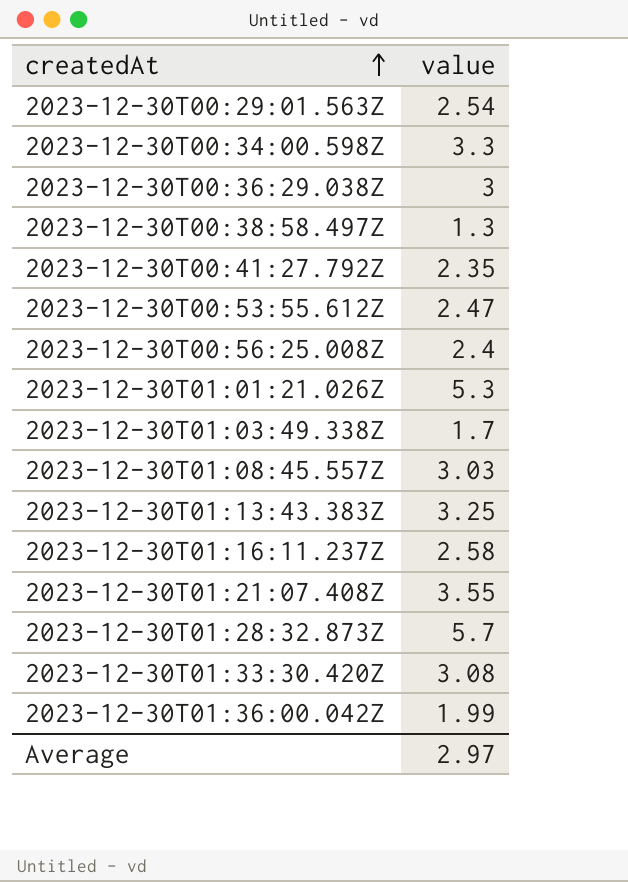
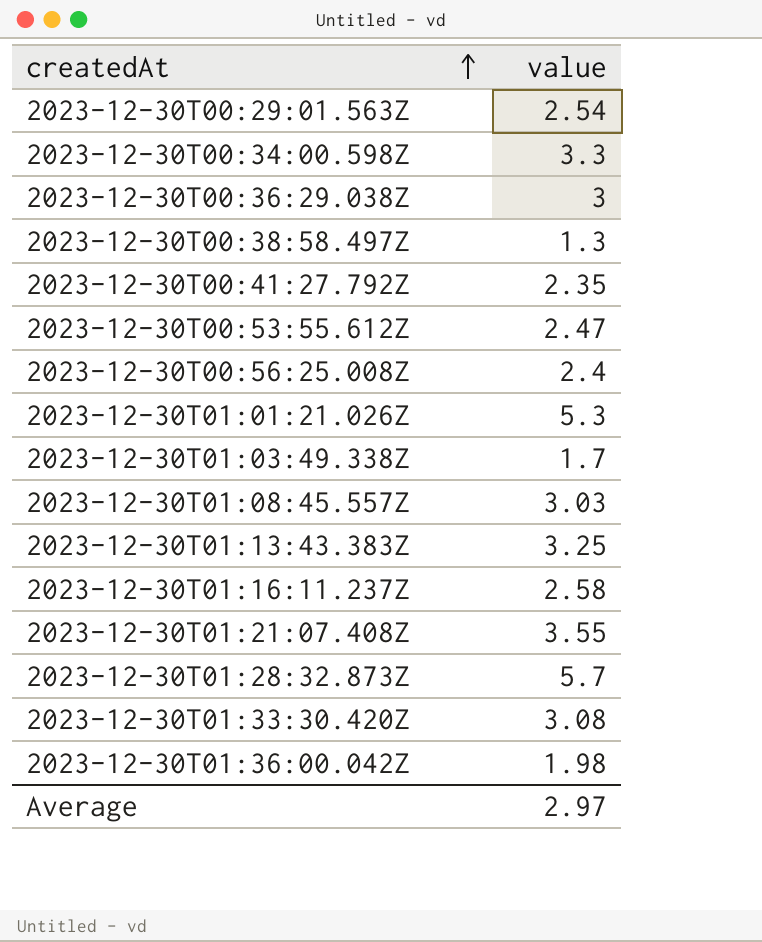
2023-12-30T01:36:00.042Z | value: 1.99 -> 1.98

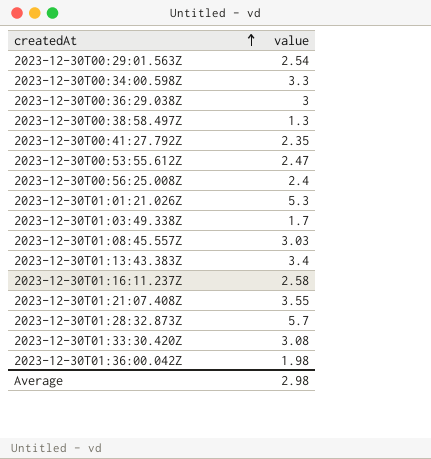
2023-12-30T01:13:43.383Z | value: 3.25 -> 3.4
Average | value: 2.97 -> 2.98

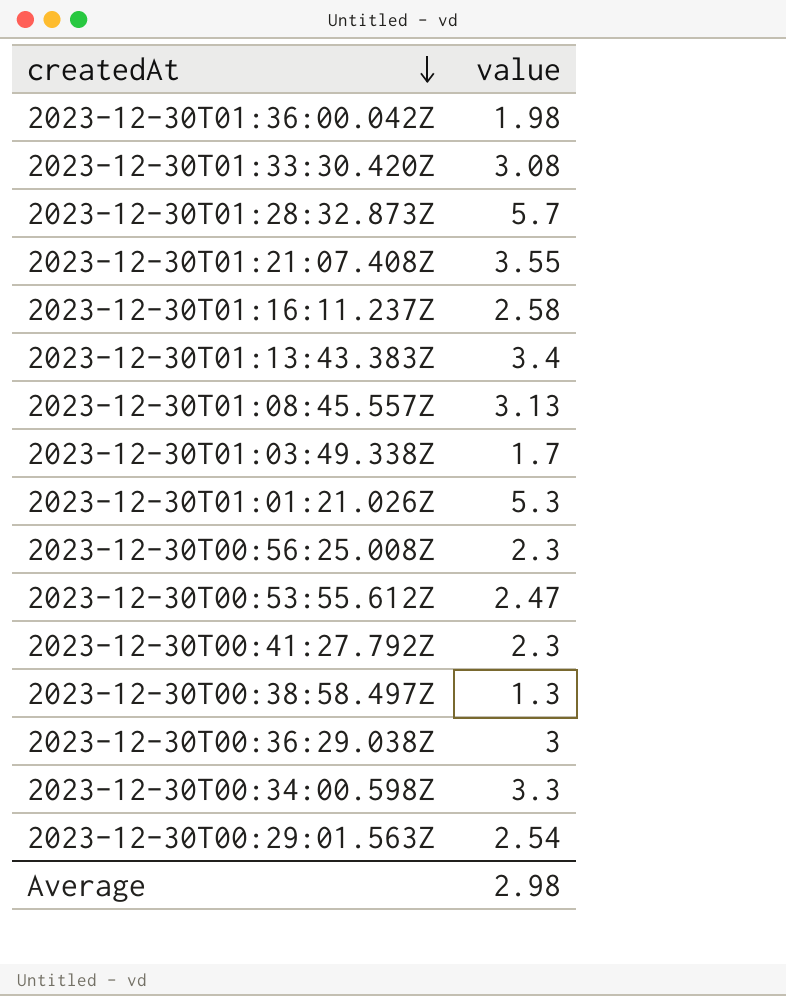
row order: createdAt ascending -> createdAt descending
2023-12-30T01:08:45.557Z | value: 3.03 -> 3.13
2023-12-30T00:56:25.008Z | value: 2.4 -> 2.3
2023-12-30T00:41:27.792Z | value: 2.35 -> 2.3

